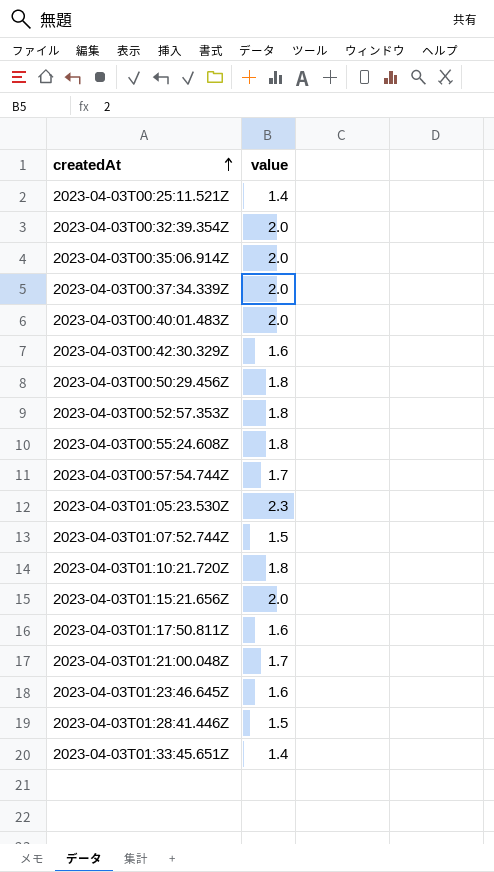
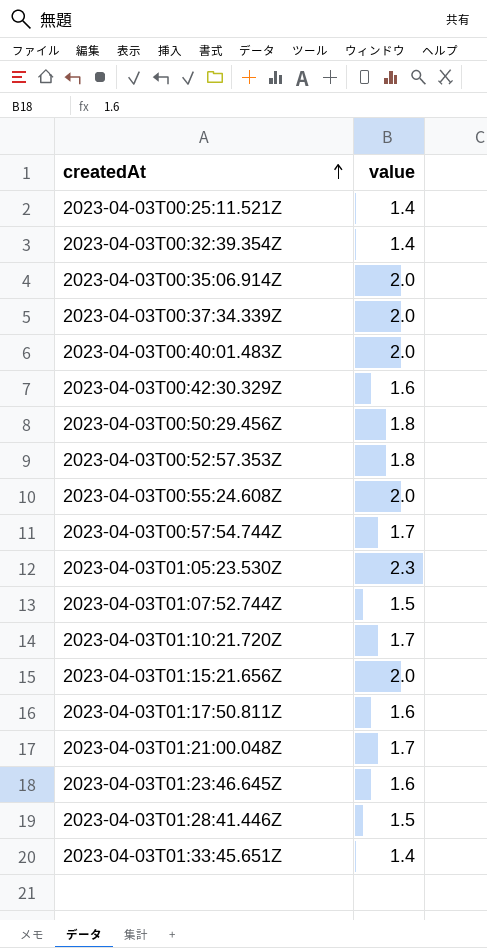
2023-04-03T00:32:39.354Z | value: 2.0 -> 1.4
2023-04-03T00:55:24.608Z | value: 1.8 -> 2.0
2023-04-03T01:10:21.720Z | value: 1.8 -> 1.7

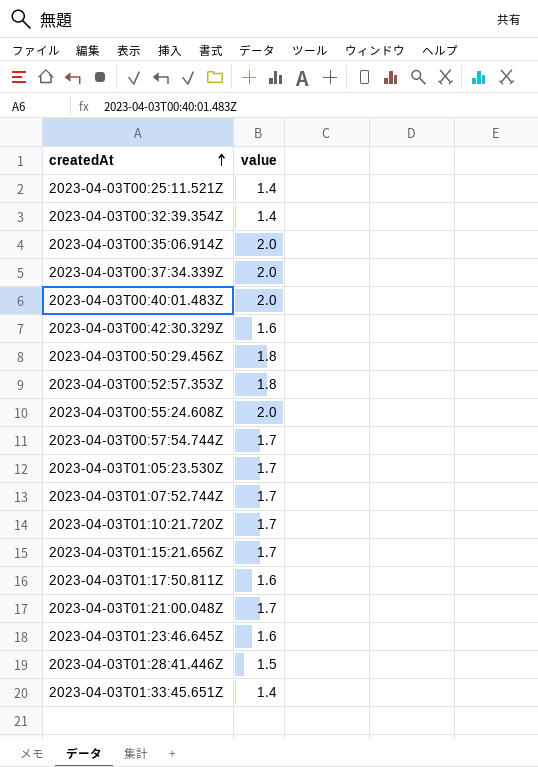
2023-04-03T01:05:23.530Z | value: 2.3 -> 1.7
2023-04-03T01:07:52.744Z | value: 1.5 -> 1.7
2023-04-03T01:15:21.656Z | value: 2.0 -> 1.7

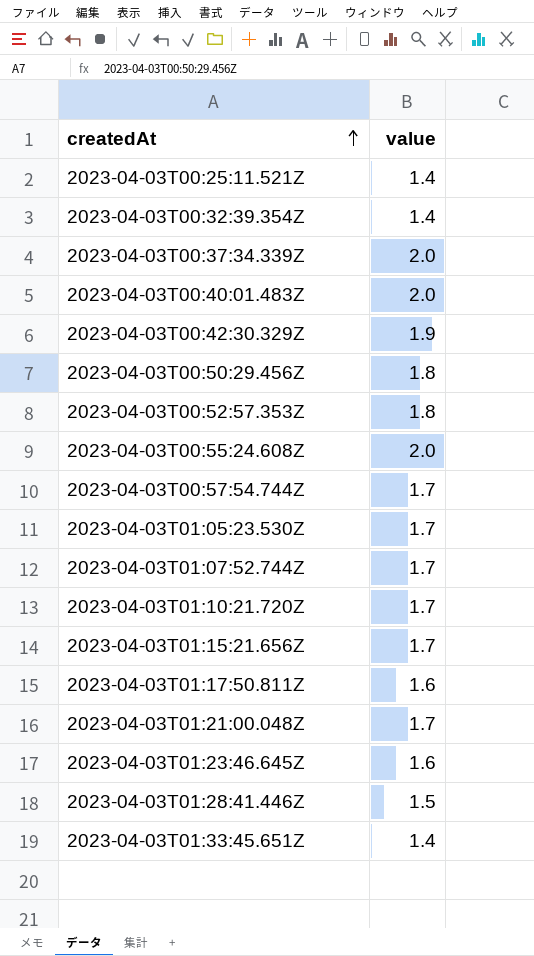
row 2023-04-03T00:35:06.914Z: 2.0 -> none
2023-04-03T00:42:30.329Z | value: 1.6 -> 1.9

